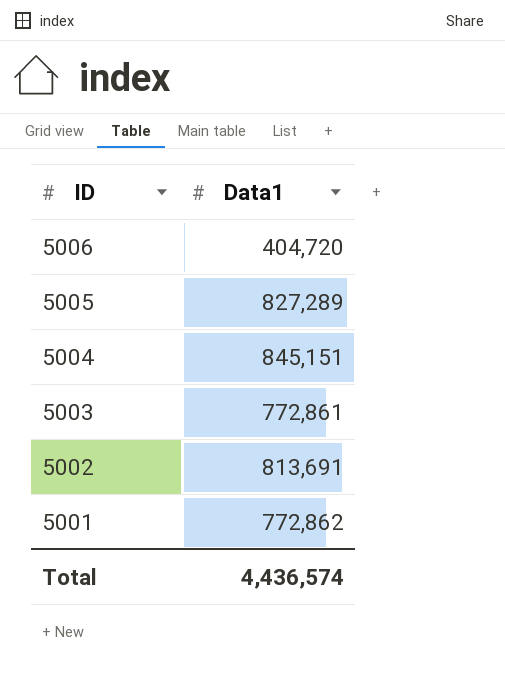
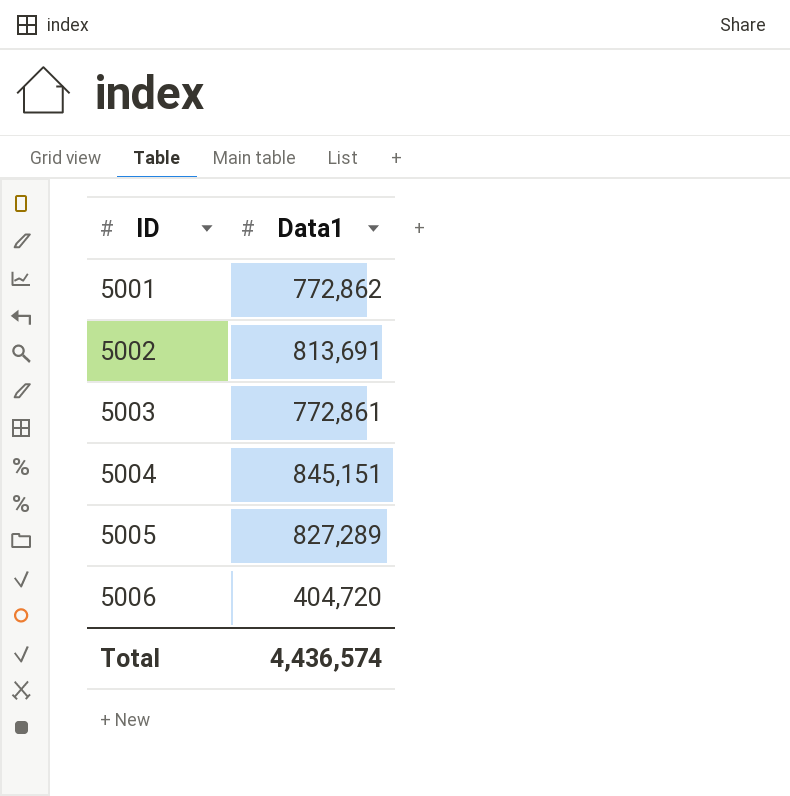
row order: ID descending -> ID ascending

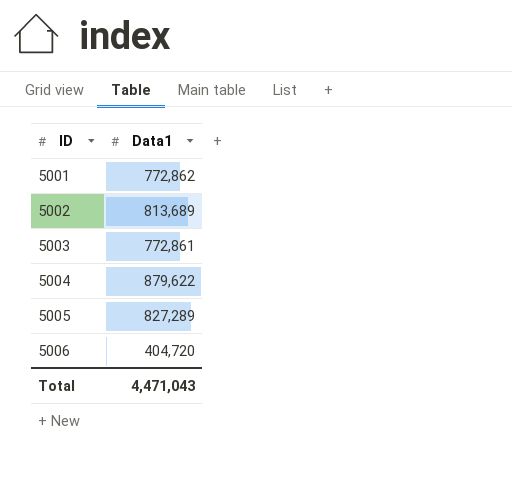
5002 | Data1: 813,691 -> 813,689
5004 | Data1: 845,151 -> 879,622
Total | Data1: 4,436,574 -> 4,471,043

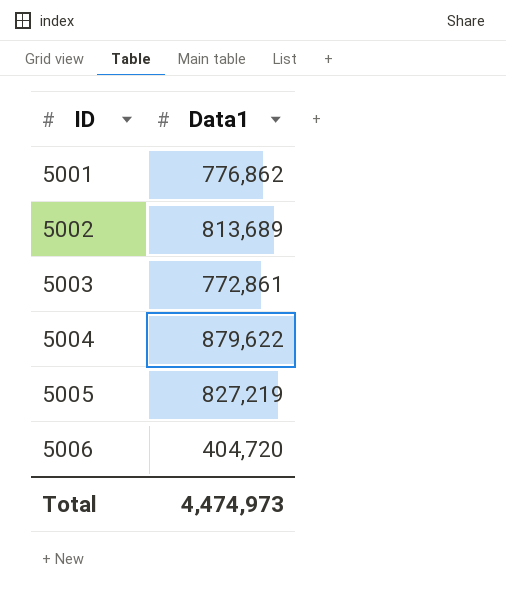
5001 | Data1: 772,862 -> 776,862
5005 | Data1: 827,289 -> 827,219
Total | Data1: 4,471,043 -> 4,474,973

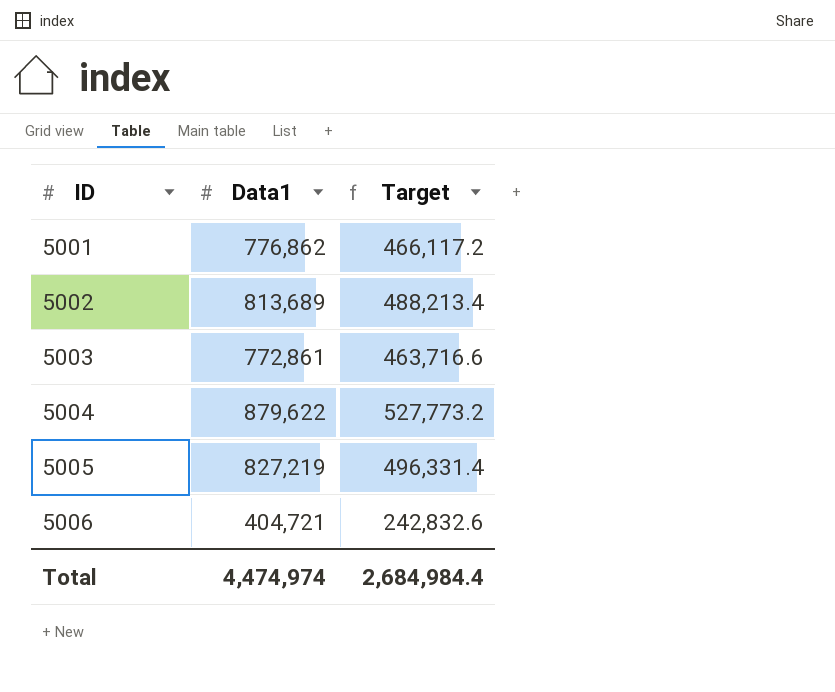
column Target | formula: none -> [Data1] * 0.6
5006 | Data1: 404,720 -> 404,721
Total | Data1: 4,474,973 -> 4,474,974

